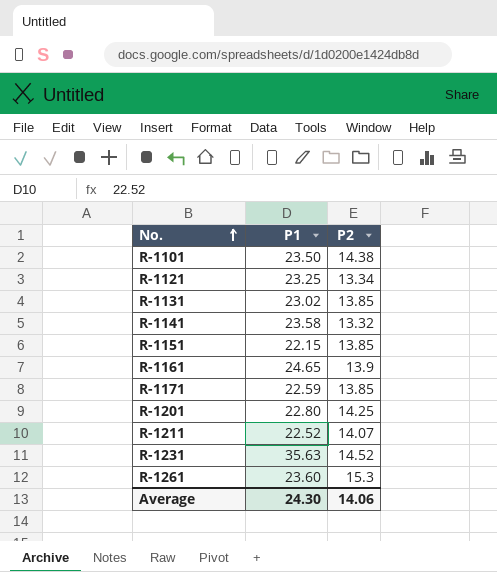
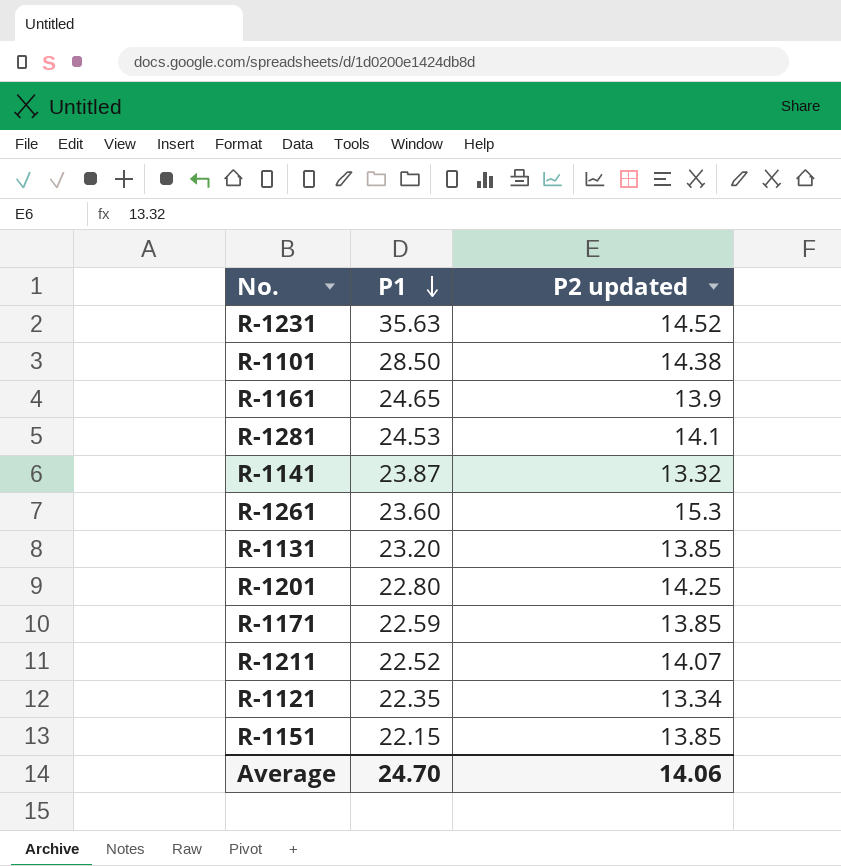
row order: No. ascending -> P1 descending
column name: P2 -> P2 updated
R-1101 | P1: 23.50 -> 28.50
row R-1281: none -> 24.53 | 14.1
R-1141 | P1: 23.58 -> 23.87
R-1131 | P1: 23.02 -> 23.20
R-1121 | P1: 23.25 -> 22.35
Average | P1: 24.30 -> 24.70

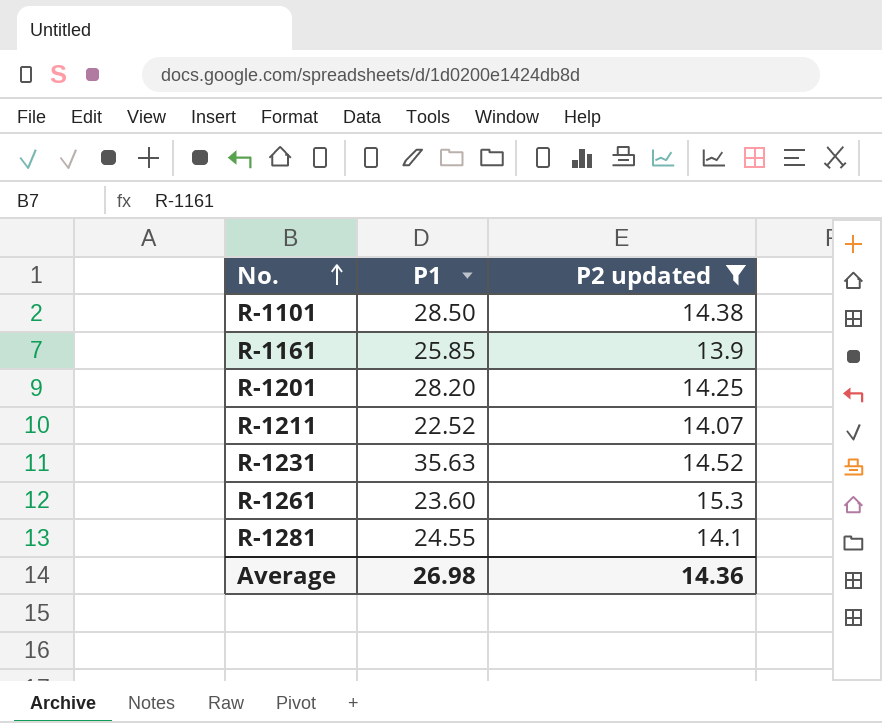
filter: none -> P2 updated >= 13.9
row order: P1 descending -> No. ascending
R-1161 | P1: 24.65 -> 25.85
R-1201 | P1: 22.80 -> 28.20
R-1281 | P1: 24.53 -> 24.55
Average | P1: 24.70 -> 26.98
Average | P2 updated: 14.06 -> 14.36

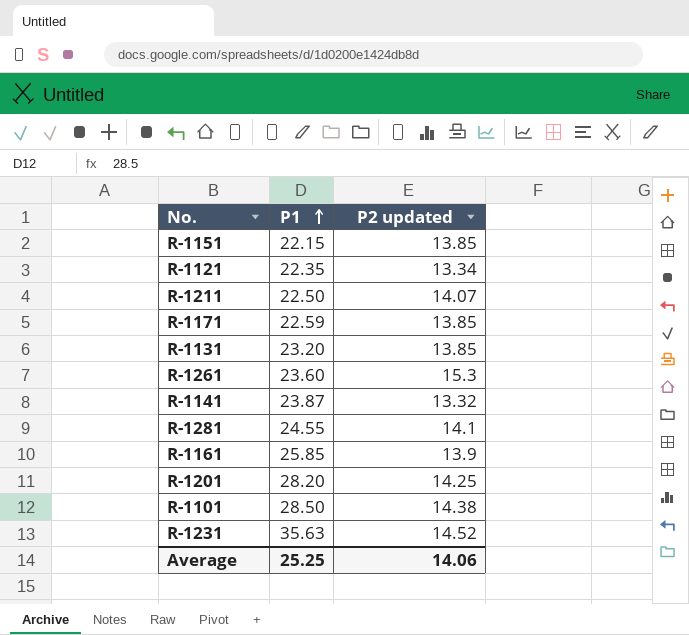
filter: P2 updated >= 13.9 -> none
row order: No. ascending -> P1 ascending
R-1211 | P1: 22.52 -> 22.50
Average | P1: 26.98 -> 25.25
Average | P2 updated: 14.36 -> 14.06

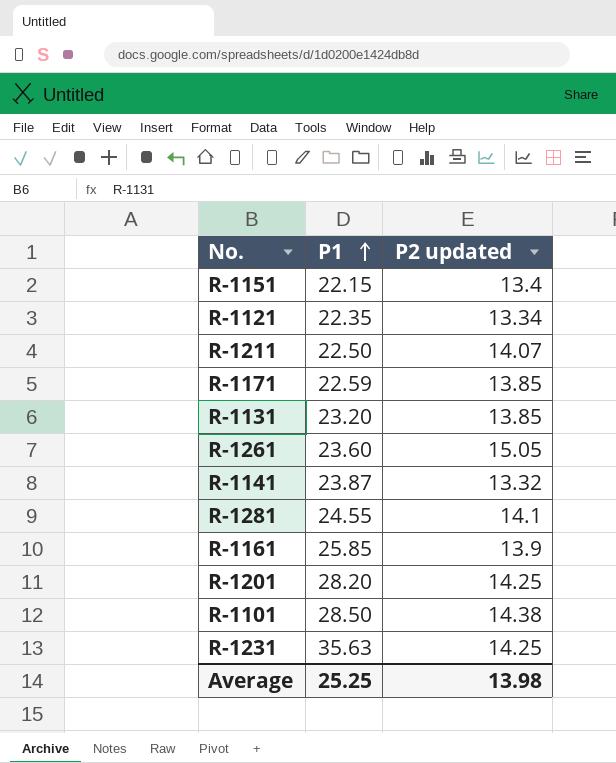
R-1151 | P2 updated: 13.85 -> 13.4
R-1261 | P2 updated: 15.3 -> 15.05
R-1231 | P2 updated: 14.52 -> 14.25
Average | P2 updated: 14.06 -> 13.98

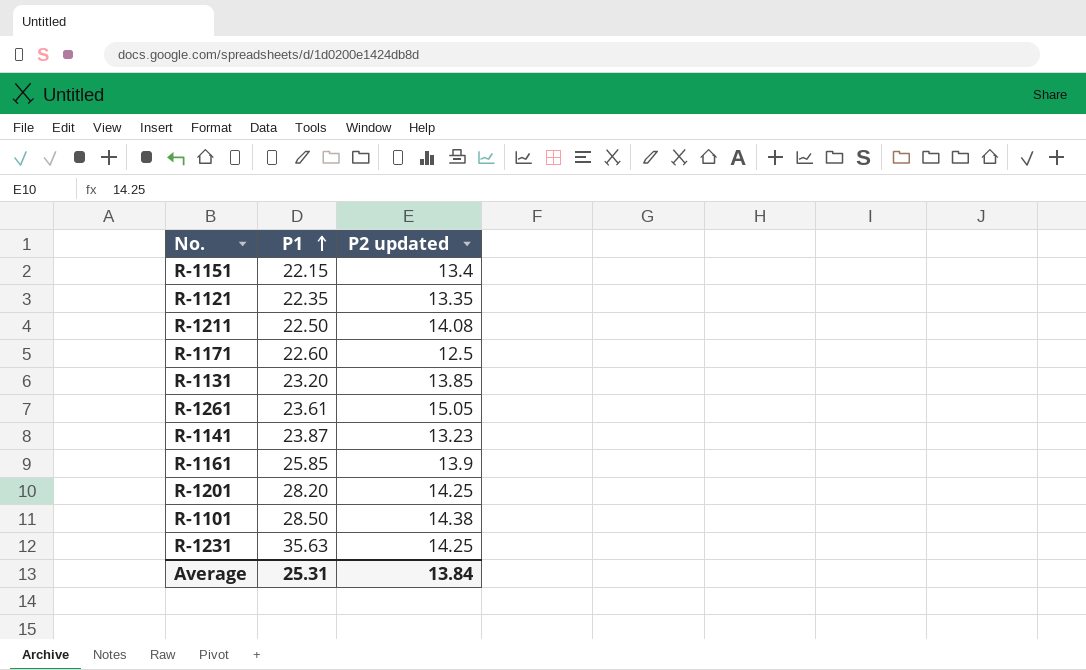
row R-1281: 24.55 | 14.1 -> none
R-1121 | P2 updated: 13.34 -> 13.35
R-1211 | P2 updated: 14.07 -> 14.08
R-1171 | P1: 22.59 -> 22.60
R-1171 | P2 updated: 13.85 -> 12.5
R-1261 | P1: 23.60 -> 23.61
R-1141 | P2 updated: 13.32 -> 13.23
Average | P1: 25.25 -> 25.31
Average | P2 updated: 13.98 -> 13.84

